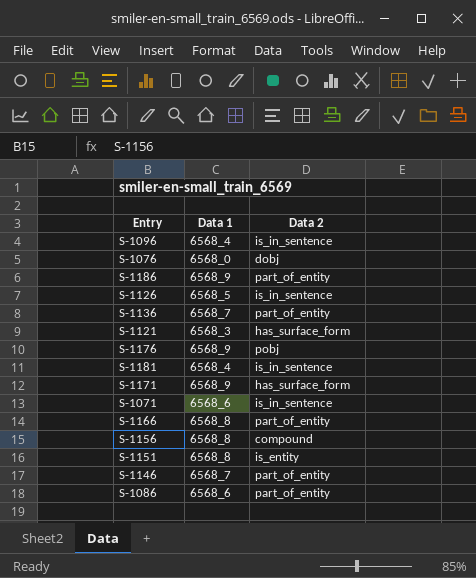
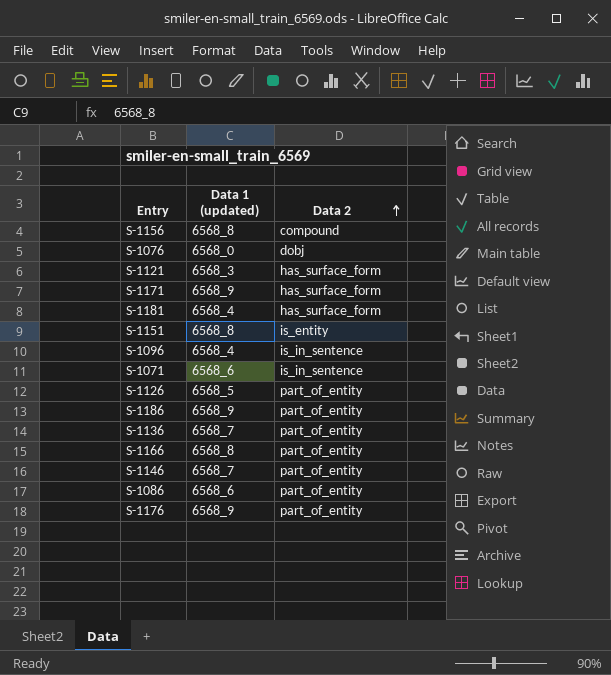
row order: none -> Data 2 ascending
column name: Data 1 -> Data 1 (updated)
S-1181 | Data 2: is_in_sentence -> has_surface_form
S-1126 | Data 2: is_in_sentence -> part_of_entity
S-1176 | Data 2: pobj -> part_of_entity

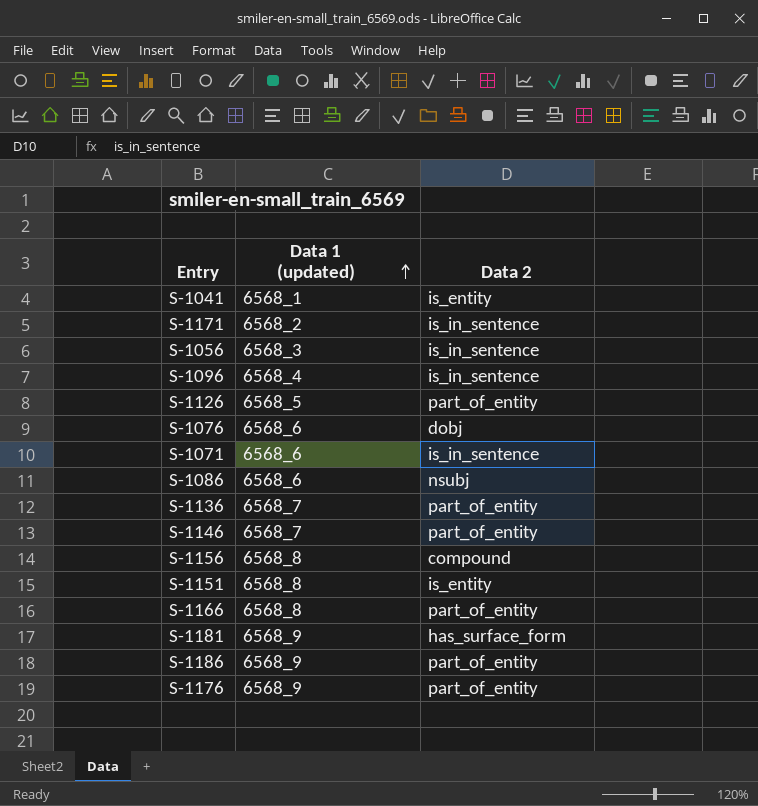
row order: Data 2 ascending -> Data 1 (updated) ascending
row S-1121: 6568_3 | has_surface_form -> none
row S-1041: none -> 6568_1 | is_entity
S-1171 | Data 1 (updated): 6568_9 -> 6568_2
S-1171 | Data 2: has_surface_form -> is_in_sentence
row S-1056: none -> 6568_3 | is_in_sentence
S-1076 | Data 1 (updated): 6568_0 -> 6568_6
S-1086 | Data 2: part_of_entity -> nsubj
S-1181 | Data 1 (updated): 6568_4 -> 6568_9

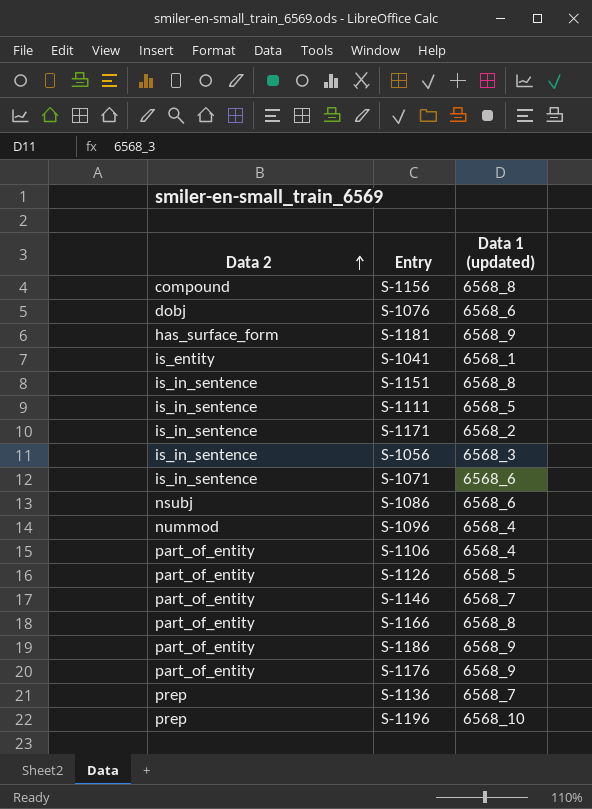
row order: Data 1 (updated) ascending -> Data 2 ascending
column Data 2 | position: 3 -> 1
S-1151 | Data 2: is_entity -> is_in_sentence
row S-1111: none -> is_in_sentence | 6568_5
S-1096 | Data 2: is_in_sentence -> nummod
row S-1106: none -> part_of_entity | 6568_4
S-1136 | Data 2: part_of_entity -> prep
row S-1196: none -> prep | 6568_10

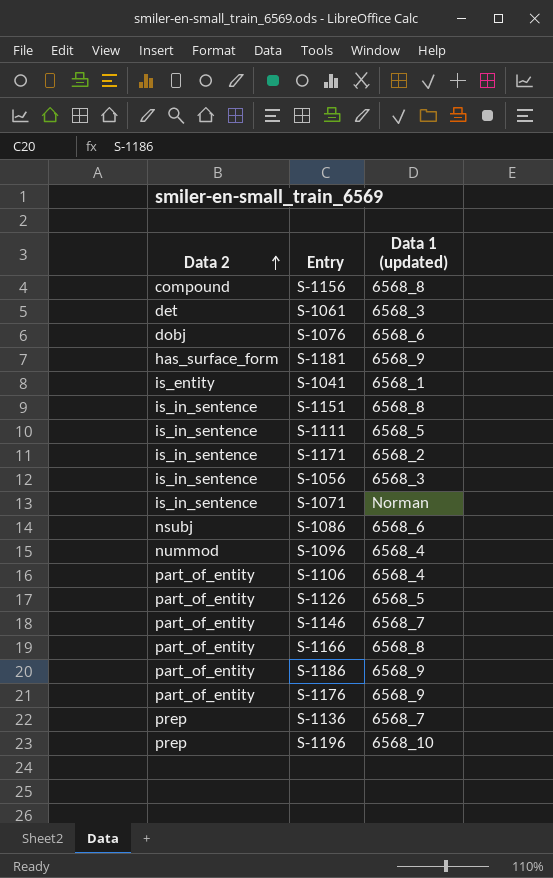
row S-1061: none -> det | 6568_3
S-1071 | Data 1 (updated): 6568_6 -> Norman

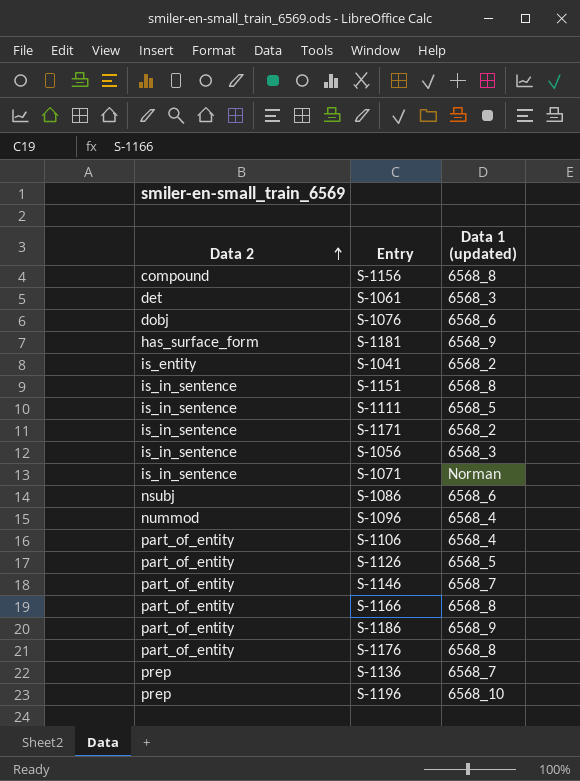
S-1041 | Data 1 (updated): 6568_1 -> 6568_2
S-1176 | Data 1 (updated): 6568_9 -> 6568_8

